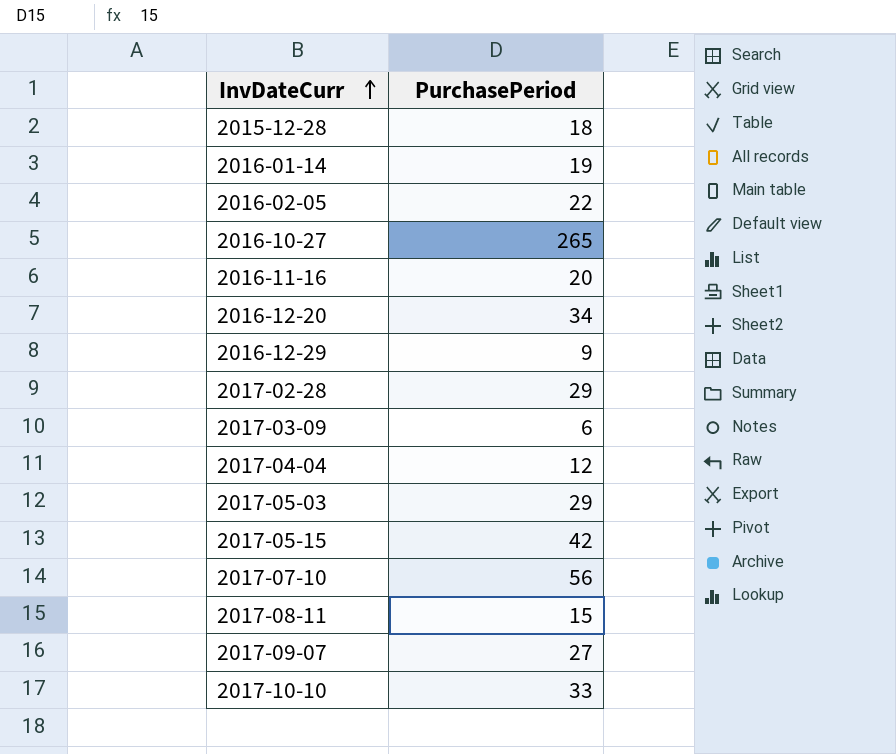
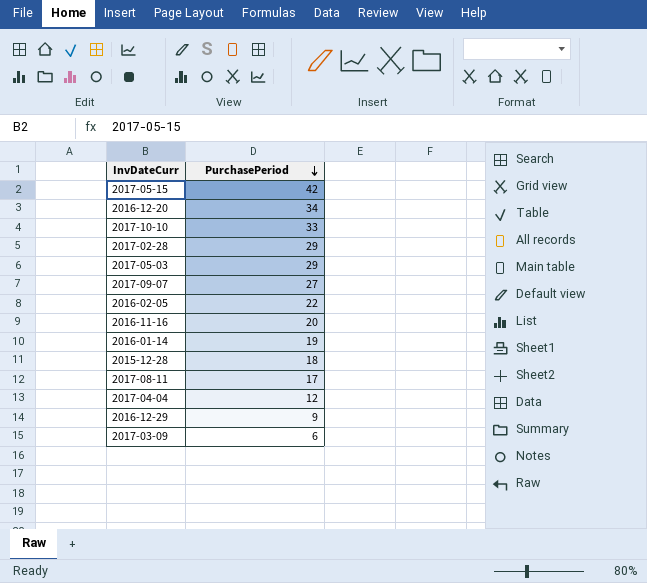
row order: InvDateCurr ascending -> PurchasePeriod descending
row 2016-10-27: 265 -> none
row 2017-07-10: 56 -> none
2017-08-11 | PurchasePeriod: 15 -> 17

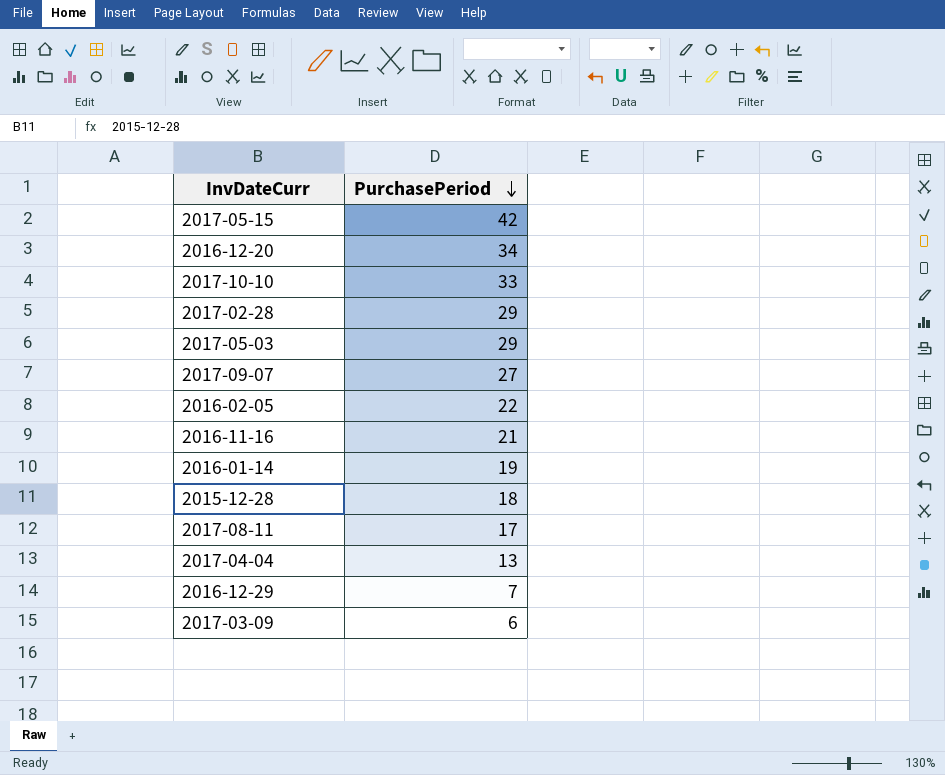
2016-11-16 | PurchasePeriod: 20 -> 21
2017-04-04 | PurchasePeriod: 12 -> 13
2016-12-29 | PurchasePeriod: 9 -> 7

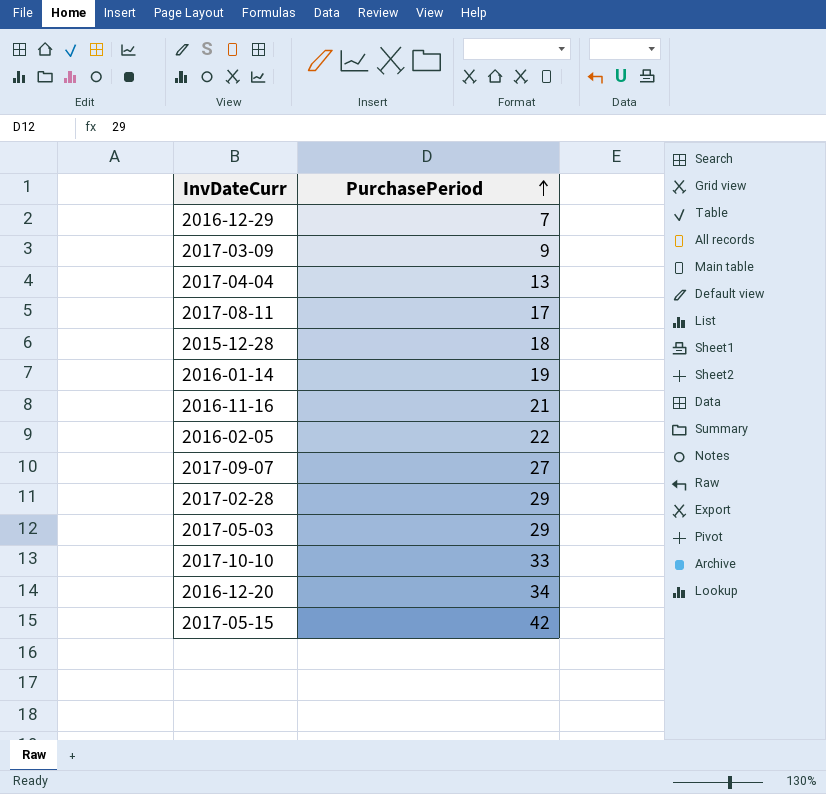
row order: PurchasePeriod descending -> PurchasePeriod ascending
2017-03-09 | PurchasePeriod: 6 -> 9

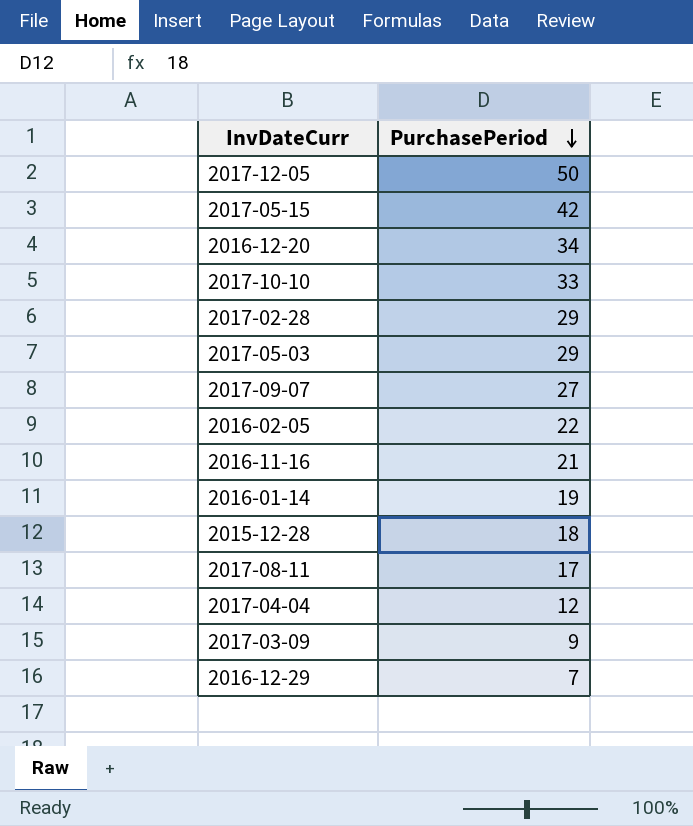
row order: PurchasePeriod ascending -> PurchasePeriod descending
row 2017-12-05: none -> 50
2017-04-04 | PurchasePeriod: 13 -> 12

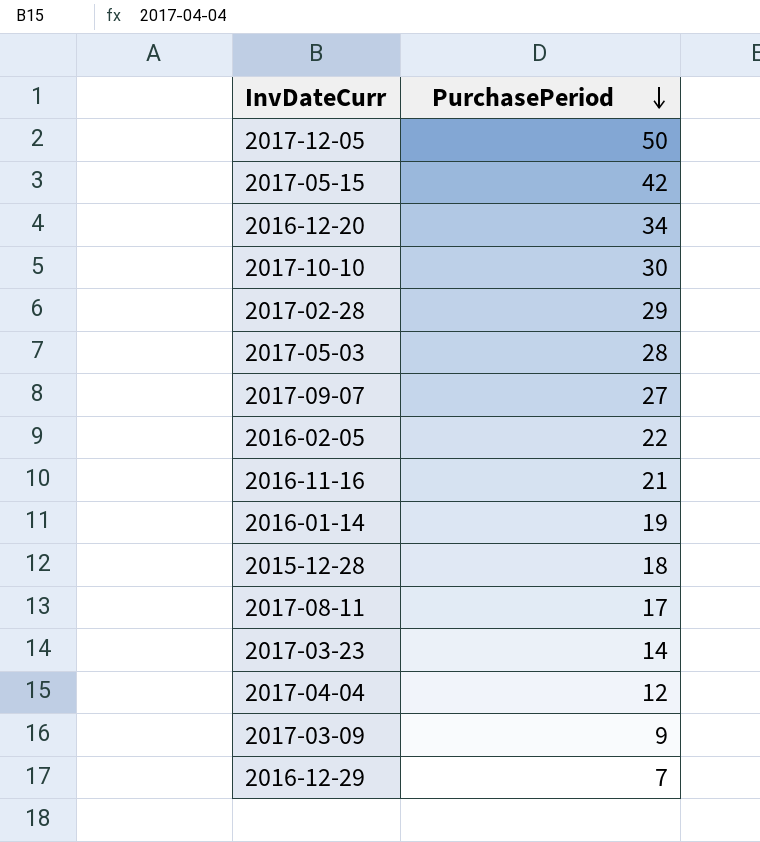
2017-10-10 | PurchasePeriod: 33 -> 30
2017-05-03 | PurchasePeriod: 29 -> 28
row 2017-03-23: none -> 14

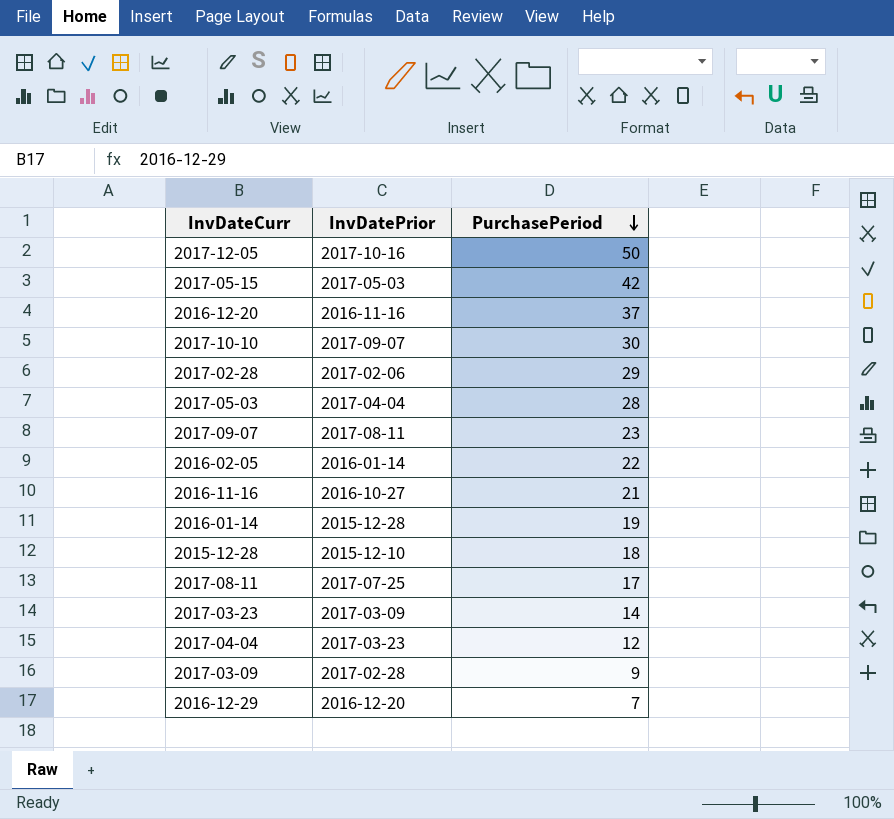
column InvDatePrior | position: none -> 2
2016-12-20 | PurchasePeriod: 34 -> 37
2017-09-07 | PurchasePeriod: 27 -> 23

